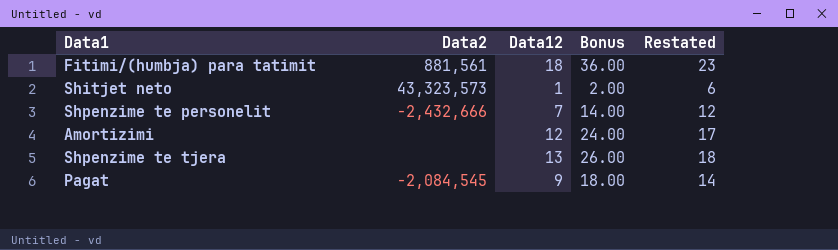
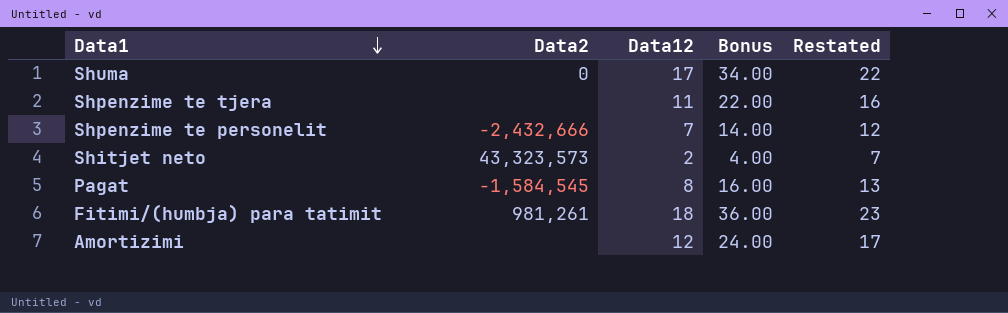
row order: none -> Data1 descending
row Shuma: none -> 0 | 17 | 34.00 | 22
Shpenzime te tjera | Data12: 13 -> 11
Shpenzime te tjera | Bonus: 26.00 -> 22.00
Shpenzime te tjera | Restated: 18 -> 16
Shitjet neto | Data12: 1 -> 2
Shitjet neto | Bonus: 2.00 -> 4.00
Shitjet neto | Restated: 6 -> 7
Pagat | Data2: -2,084,545 -> -1,584,545
Pagat | Data12: 9 -> 8
Pagat | Bonus: 18.00 -> 16.00
Pagat | Restated: 14 -> 13
Fitimi/(humbja) para tatimit | Data2: 881,561 -> 981,261

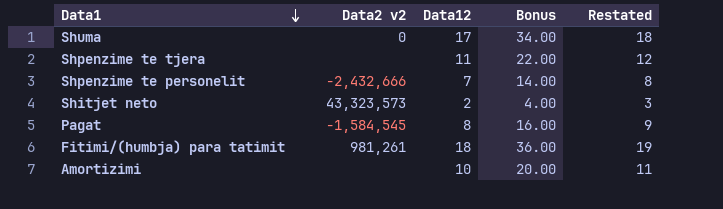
column name: Data2 -> Data2 v2
column Restated | formula: [Data12] + 5 -> [Data12] + 1
Amortizimi | Data12: 12 -> 10
Amortizimi | Bonus: 24.00 -> 20.00

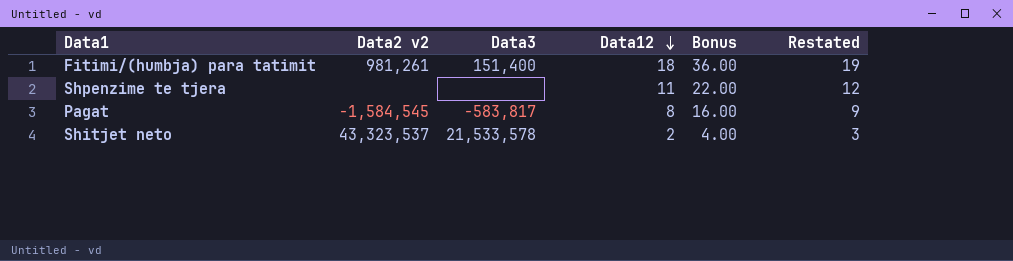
row order: Data1 descending -> Data12 descending
column Data3 | position: none -> 3
row Shuma: 0 | 17 | 34.00 | 18 -> none
row Shpenzime te personelit: -2,432,666 | 7 | 14.00 | 8 -> none
row Amortizimi: none | 10 | 20.00 | 11 -> none
Shitjet neto | Data2 v2: 43,323,573 -> 43,323,537

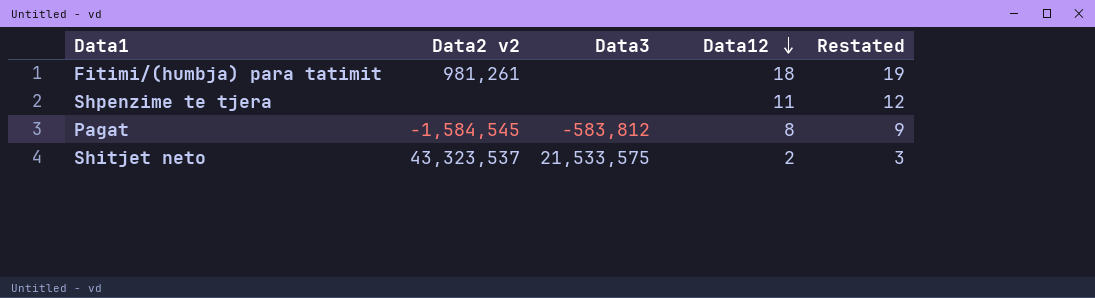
column Bonus | formula: [Data12] * 2 -> none
Fitimi/(humbja) para tatimit | Data3: 151,400 -> none
Pagat | Data3: -583,817 -> -583,812
Shitjet neto | Data3: 21,533,578 -> 21,533,575

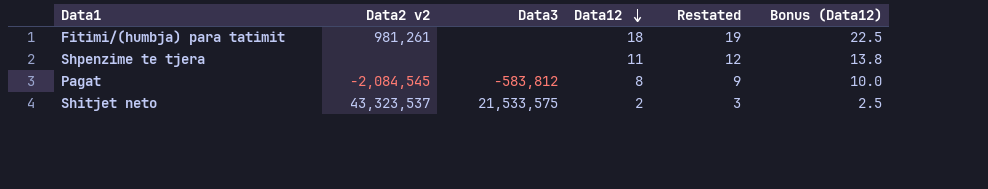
column Bonus (Data12) | formula: none -> [Data12] * 1.25
Pagat | Data2 v2: -1,584,545 -> -2,084,545

